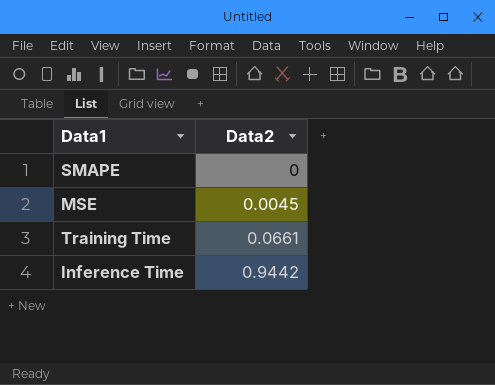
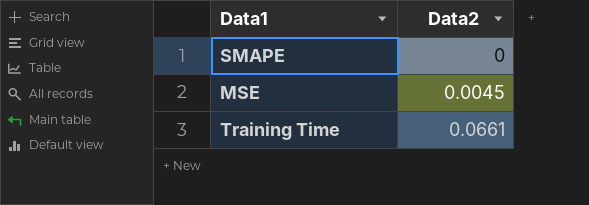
row Inference Time: 0.9442 -> none

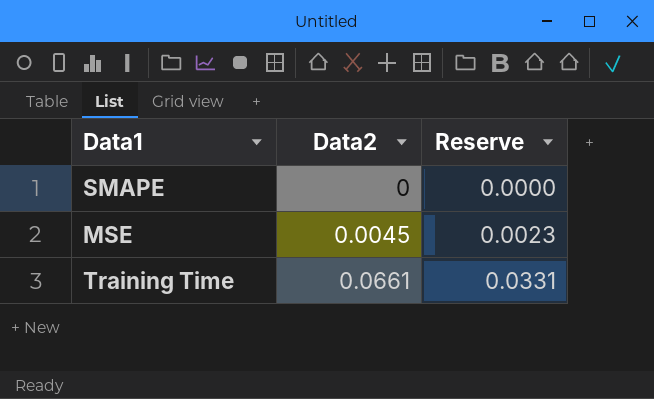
column Reserve | formula: none -> [Data2] * 0.5

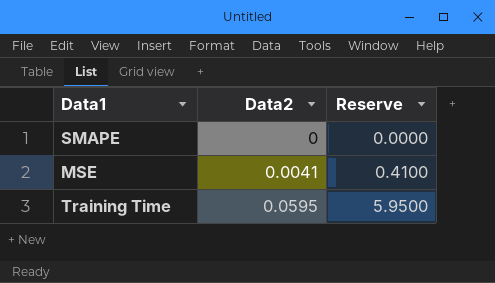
column Reserve | formula: [Data2] * 0.5 -> [Data2] * 100
MSE | Data2: 0.0045 -> 0.0041
Training Time | Data2: 0.0661 -> 0.0595

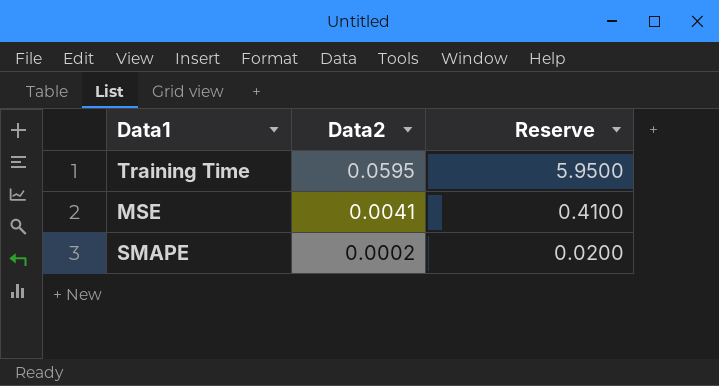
row order: Data2 ascending -> Data2 descending
SMAPE | Data2: 0 -> 0.0002
SMAPE | Reserve: 0.0000 -> 0.0200

